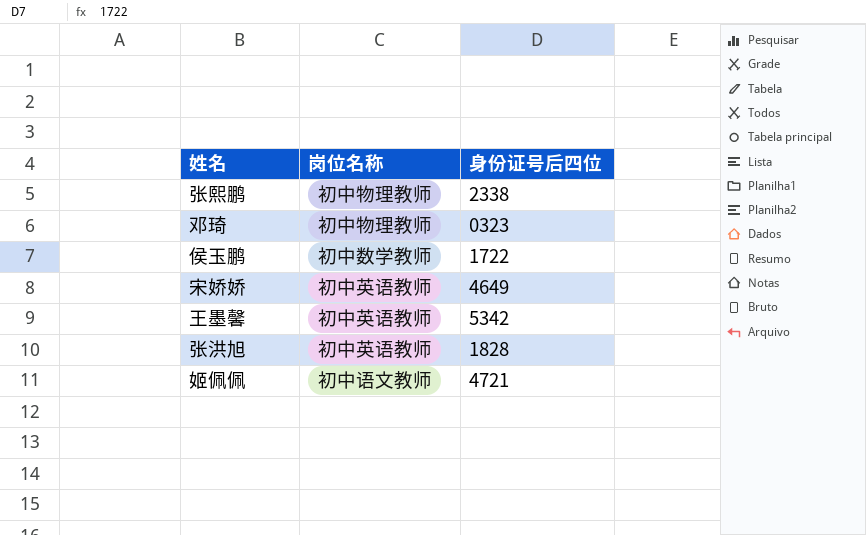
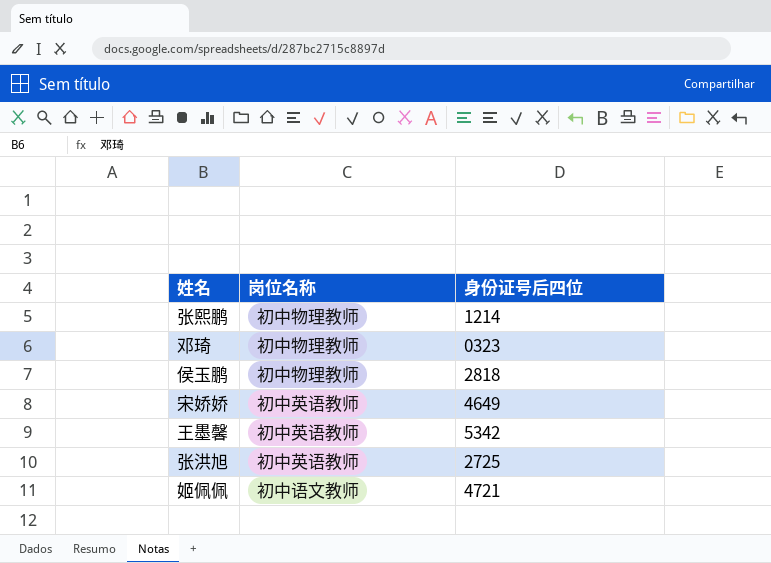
张熙鹏 | 身份证号后四位: 2338 -> 1214
侯玉鹏 | 岗位名称: 初中数学教师 -> 初中物理教师
侯玉鹏 | 身份证号后四位: 1722 -> 2818
张洪旭 | 身份证号后四位: 1828 -> 2725

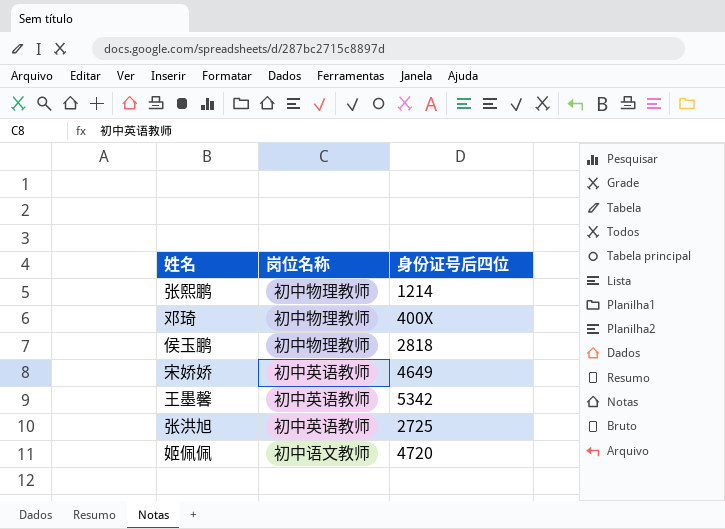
邓琦 | 身份证号后四位: 0323 -> 400X
姬佩佩 | 身份证号后四位: 4721 -> 4720

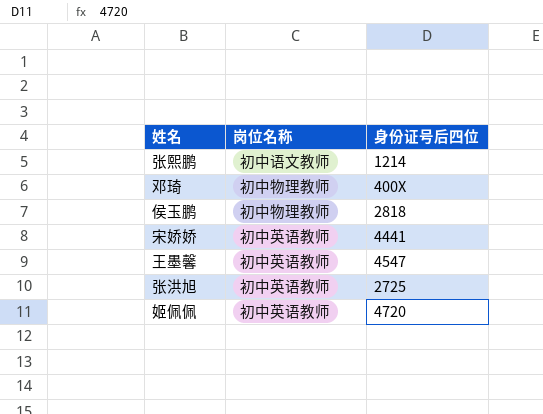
张熙鹏 | 岗位名称: 初中物理教师 -> 初中语文教师
宋娇娇 | 身份证号后四位: 4649 -> 4441
王墨馨 | 身份证号后四位: 5342 -> 4547
姬佩佩 | 岗位名称: 初中语文教师 -> 初中英语教师

